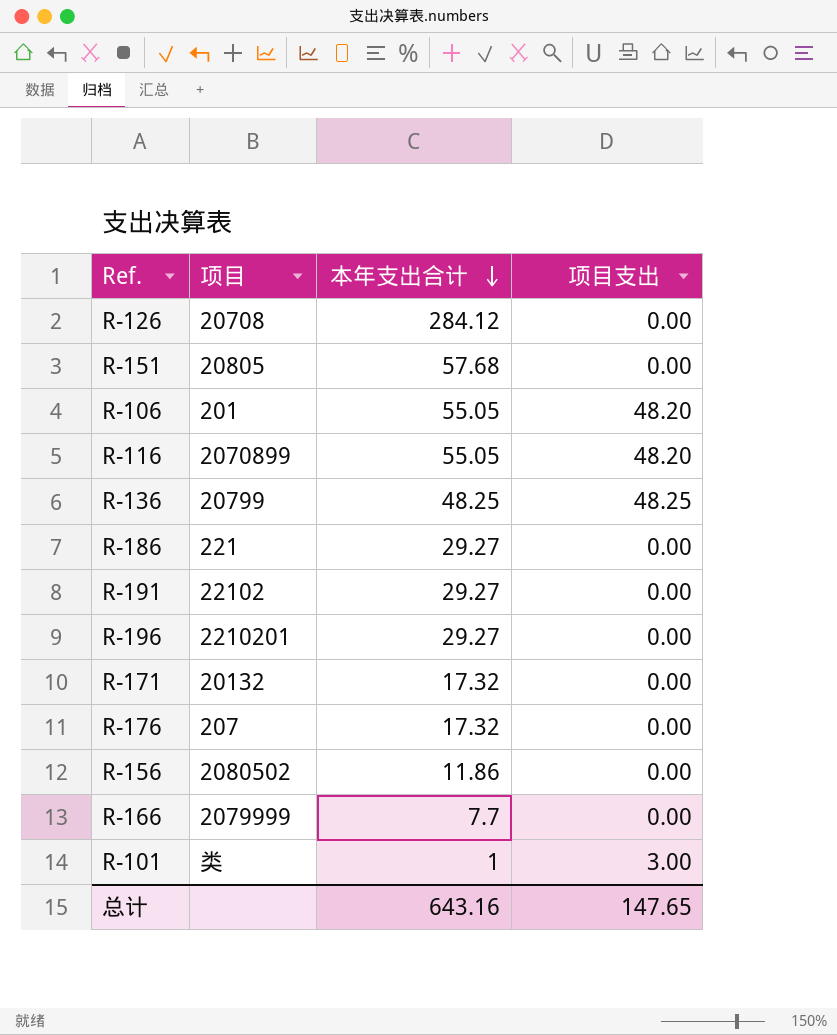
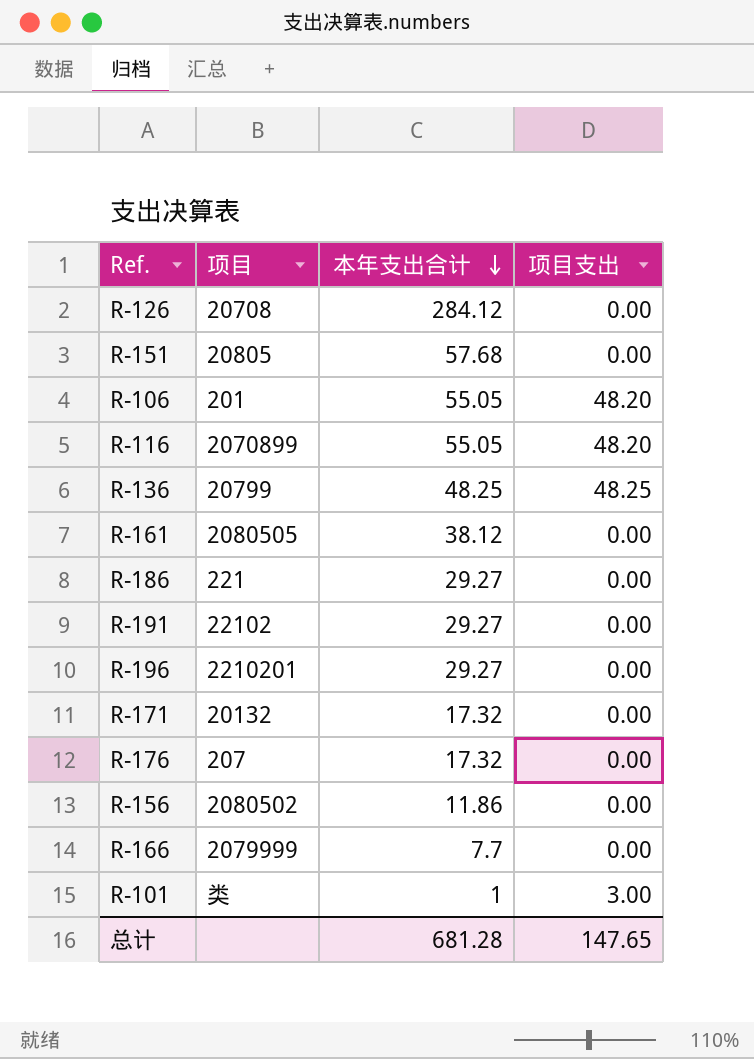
row R-161: none -> 2080505 | 38.12 | 0.00
总计 | 本年支出合计: 643.16 -> 681.28

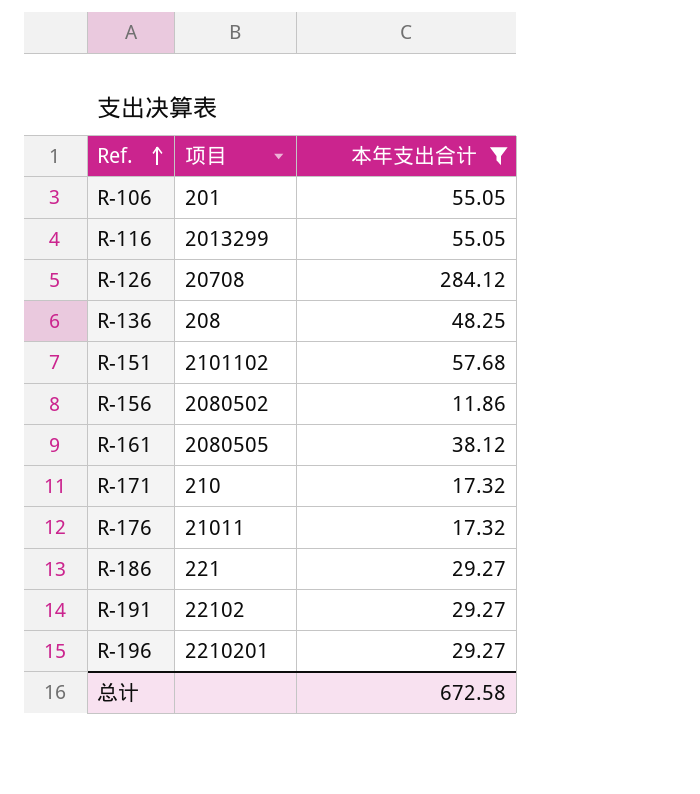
filter: none -> 本年支出合计 >= 11.86
row order: 本年支出合计 descending -> Ref. ascending
column 项目支出 | position: 4 -> none
R-116 | 项目: 2070899 -> 2013299
R-136 | 项目: 20799 -> 208
R-151 | 项目: 20805 -> 2101102
R-171 | 项目: 20132 -> 210
R-176 | 项目: 207 -> 21011
总计 | 本年支出合计: 681.28 -> 672.58

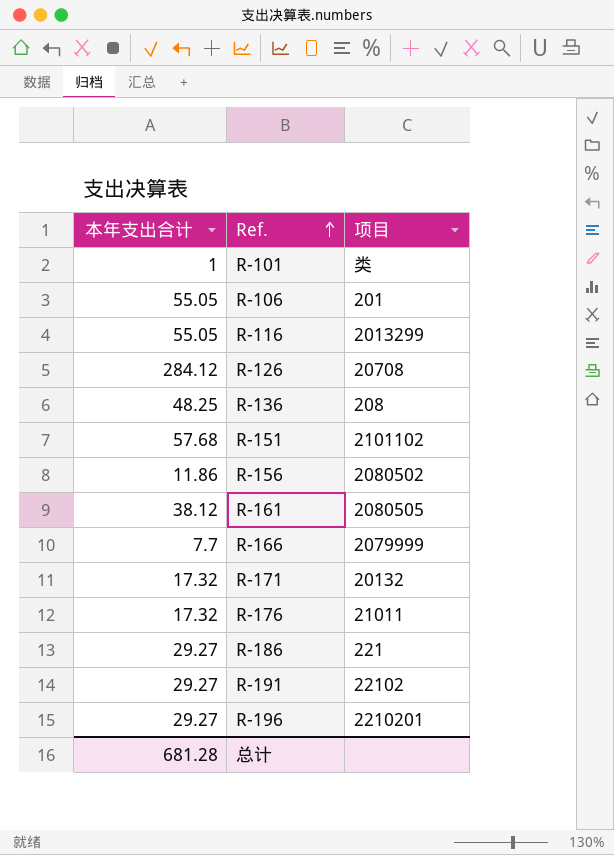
filter: 本年支出合计 >= 11.86 -> none
column 本年支出合计 | position: 3 -> 1
R-171 | 项目: 210 -> 20132
总计 | 本年支出合计: 672.58 -> 681.28

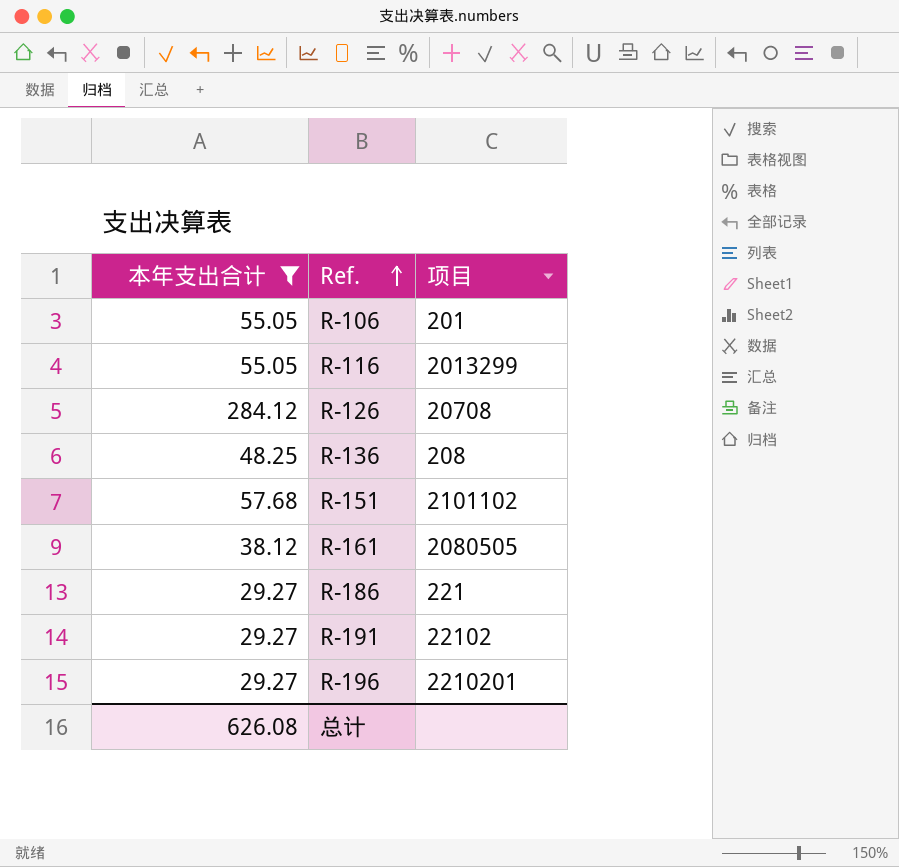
filter: none -> 本年支出合计 >= 29.27
总计 | 本年支出合计: 681.28 -> 626.08

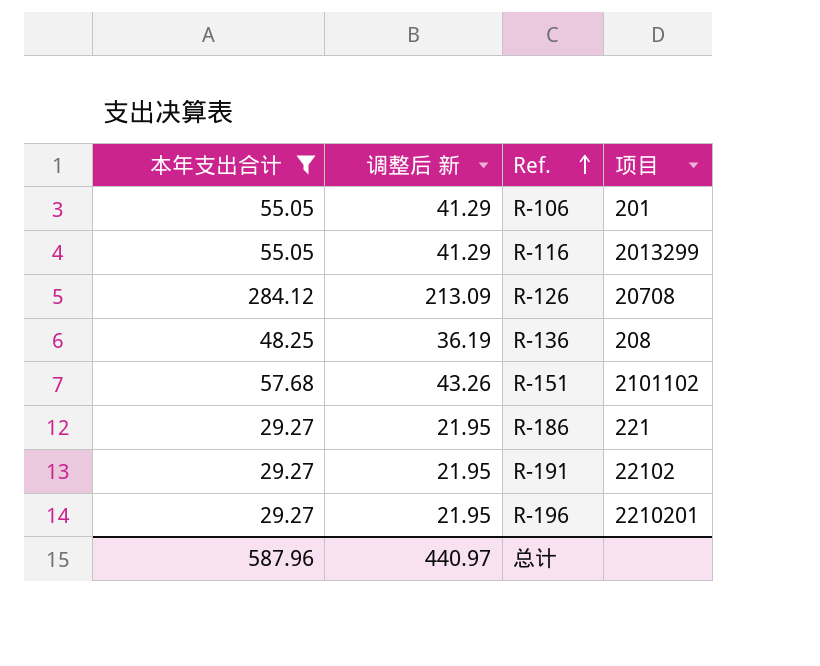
column 调整后 新 | formula: none -> [本年支出合计] * 0.75
row R-161: 38.12 | 2080505 -> none
总计 | 本年支出合计: 626.08 -> 587.96

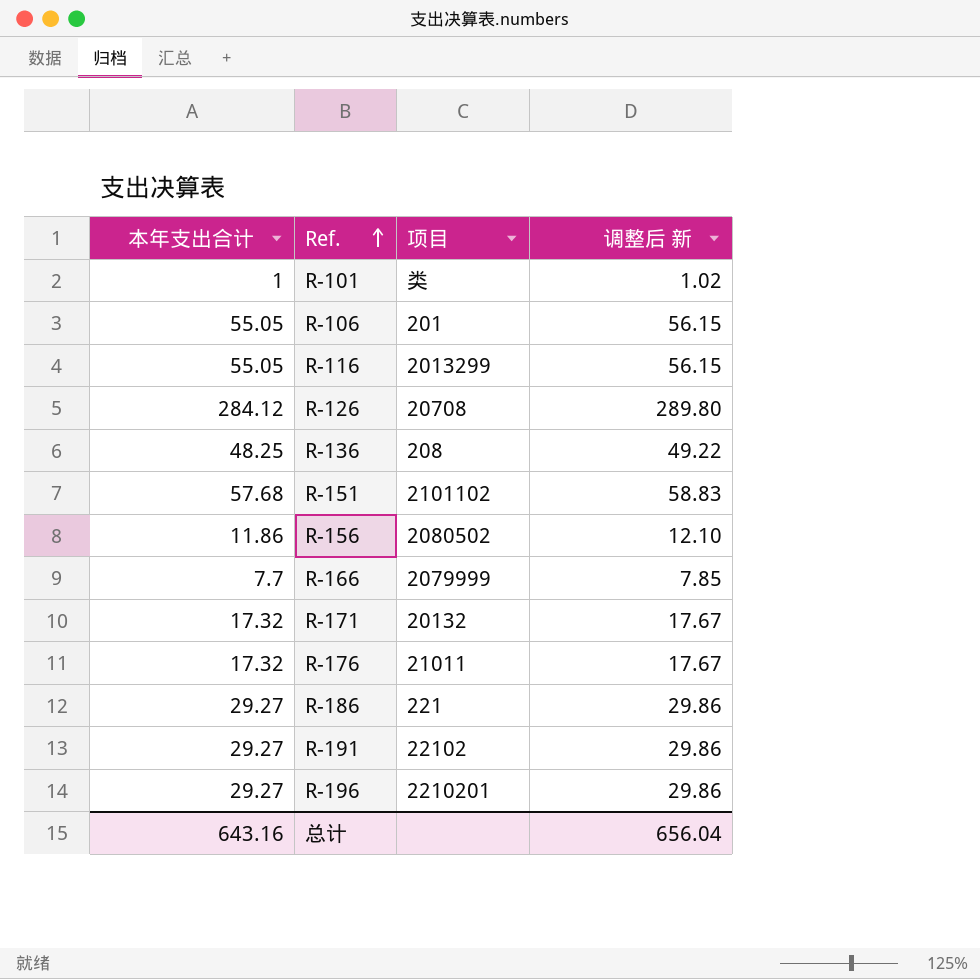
filter: 本年支出合计 >= 29.27 -> none
column 调整后 新 | formula: [本年支出合计] * 0.75 -> [本年支出合计] * 1.02
column 调整后 新 | position: 2 -> 4
总计 | 本年支出合计: 587.96 -> 643.16
总计 | 调整后 新: 440.97 -> 656.04

